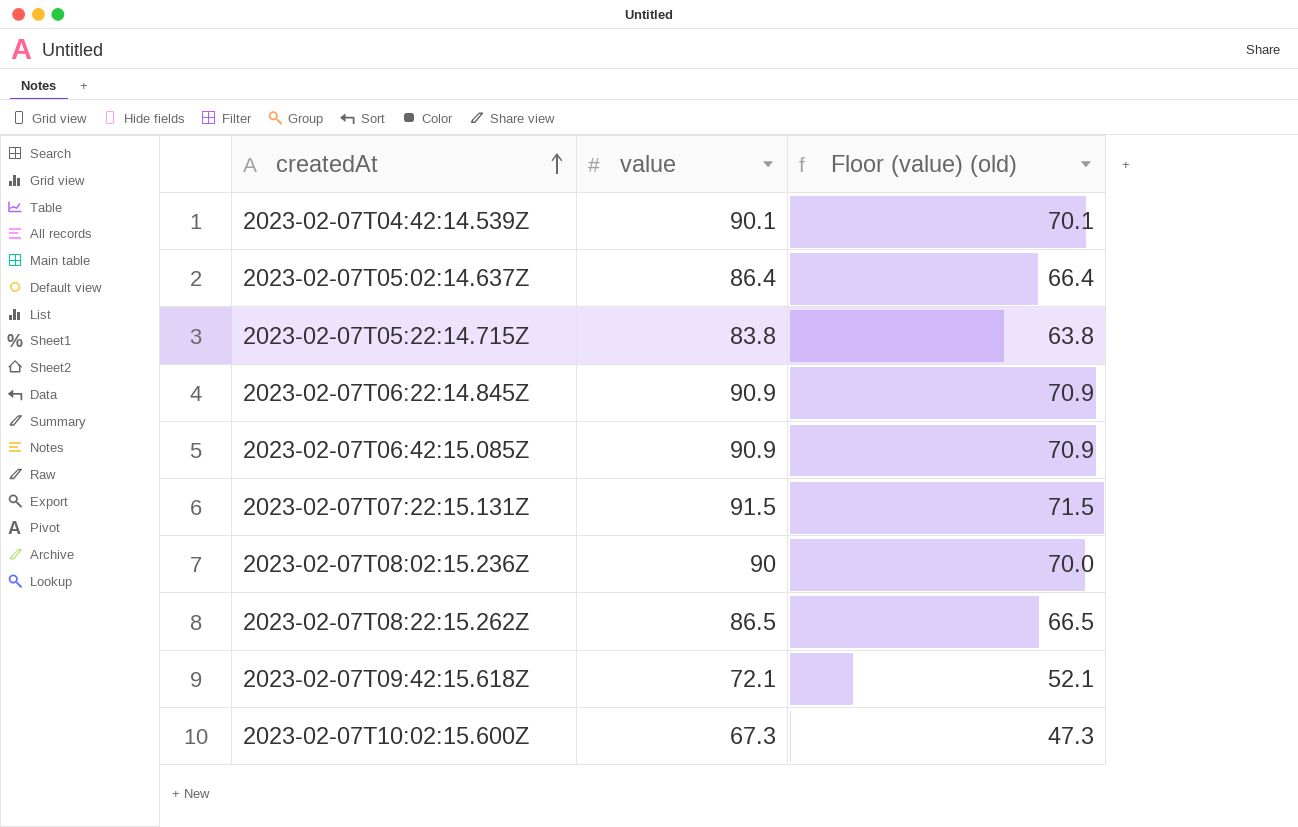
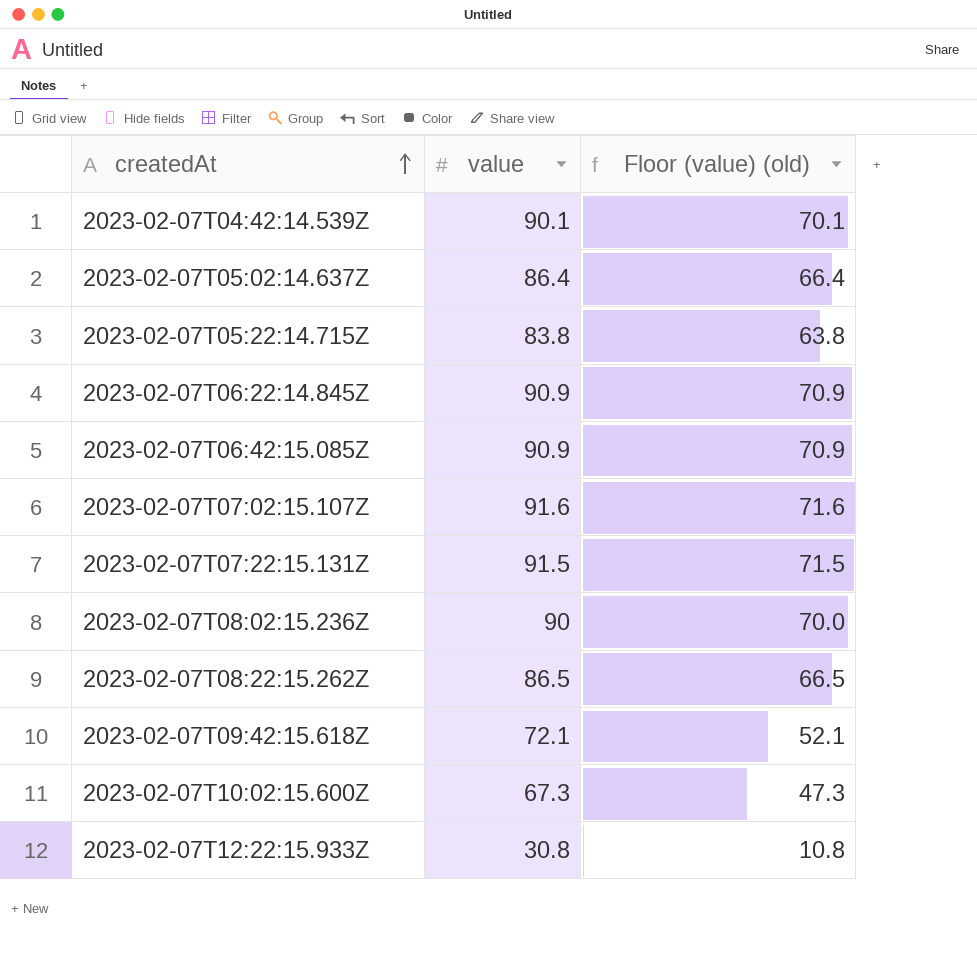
row 2023-02-07T07:02:15.107Z: none -> 91.6 | 71.6
row 2023-02-07T12:22:15.933Z: none -> 30.8 | 10.8

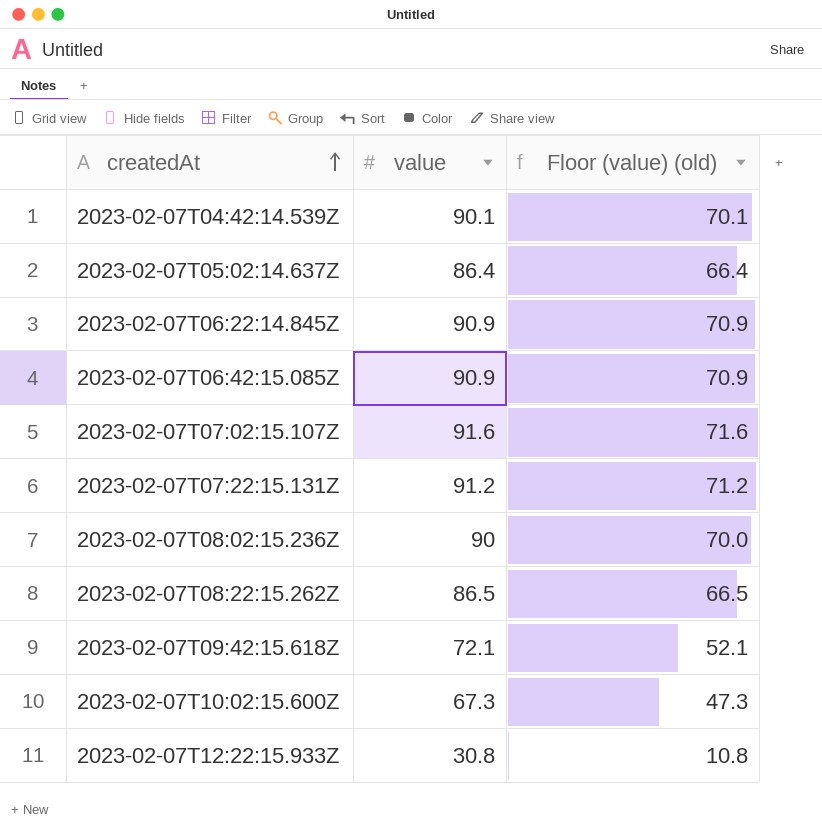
row 2023-02-07T05:22:14.715Z: 83.8 | 63.8 -> none
2023-02-07T07:22:15.131Z | value: 91.5 -> 91.2
2023-02-07T07:22:15.131Z | Floor (value) (old): 71.5 -> 71.2

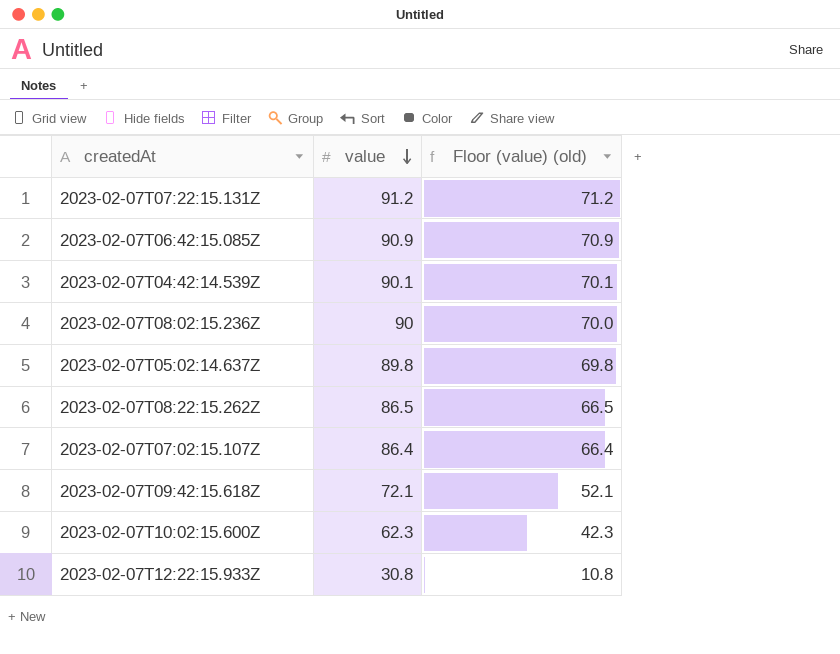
row order: createdAt ascending -> value descending
row 2023-02-07T06:22:14.845Z: 90.9 | 70.9 -> none
2023-02-07T05:02:14.637Z | value: 86.4 -> 89.8
2023-02-07T05:02:14.637Z | Floor (value) (old): 66.4 -> 69.8
2023-02-07T07:02:15.107Z | value: 91.6 -> 86.4
2023-02-07T07:02:15.107Z | Floor (value) (old): 71.6 -> 66.4
2023-02-07T10:02:15.600Z | value: 67.3 -> 62.3
2023-02-07T10:02:15.600Z | Floor (value) (old): 47.3 -> 42.3

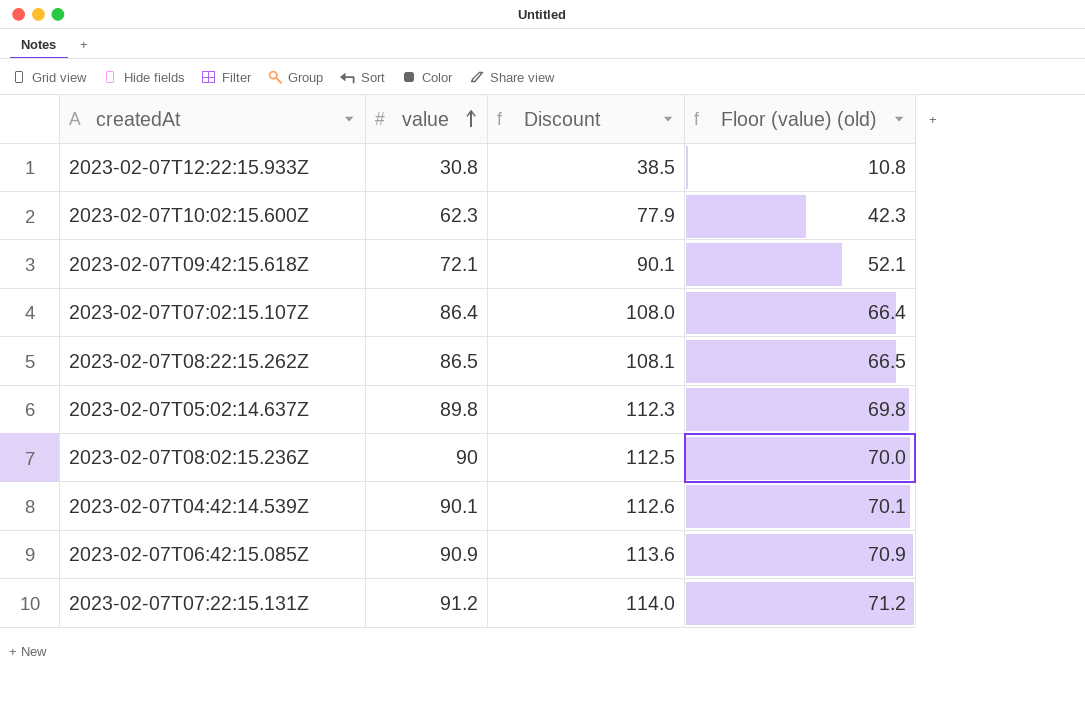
row order: value descending -> value ascending
column Discount | formula: none -> [value] * 1.25

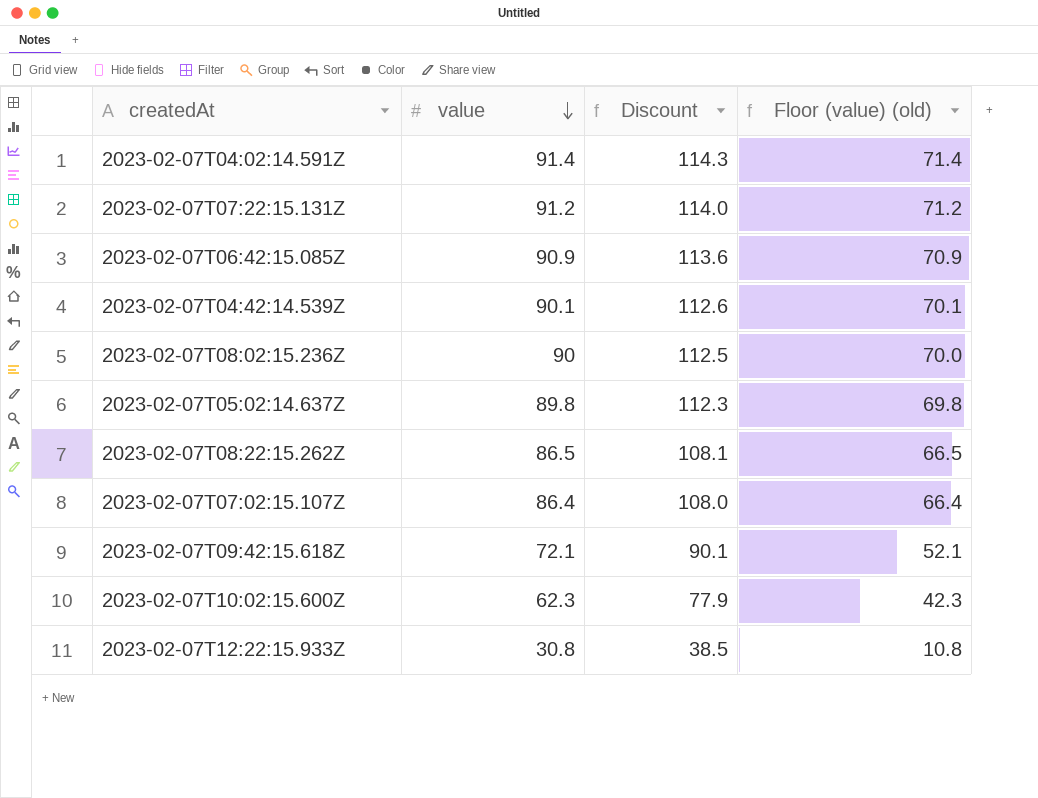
row order: value ascending -> value descending
row 2023-02-07T04:02:14.591Z: none -> 91.4 | 114.3 | 71.4

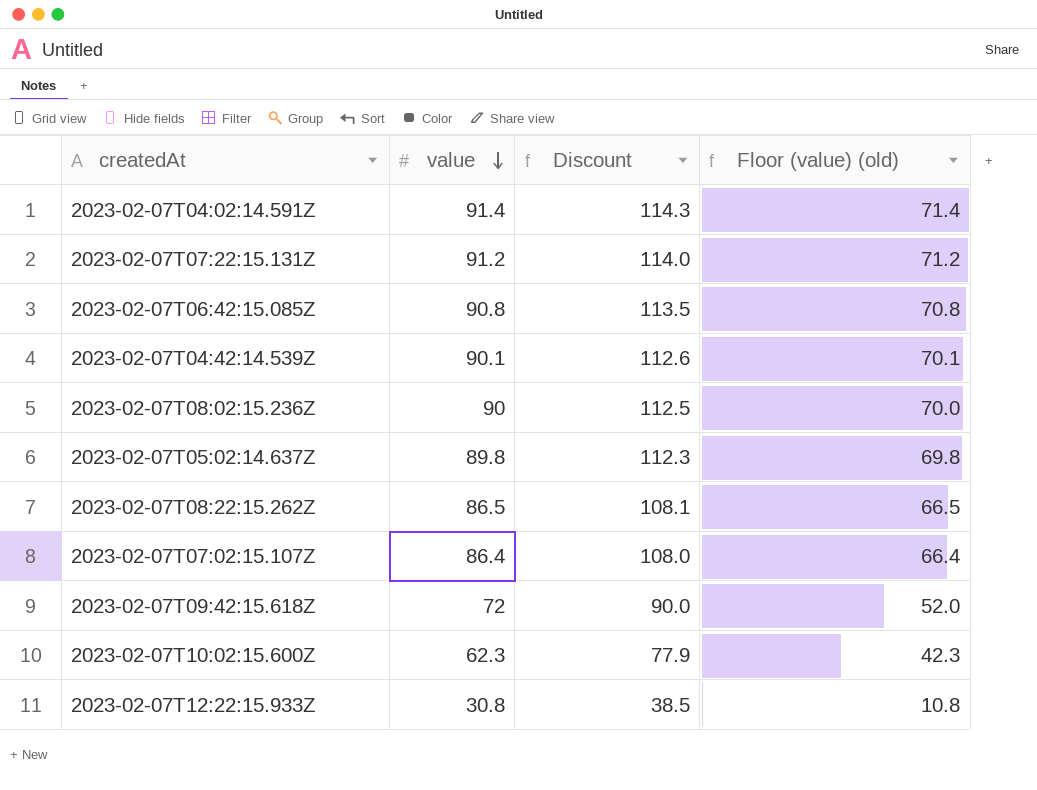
2023-02-07T06:42:15.085Z | value: 90.9 -> 90.8
2023-02-07T06:42:15.085Z | Discount: 113.6 -> 113.5
2023-02-07T06:42:15.085Z | Floor (value) (old): 70.9 -> 70.8
2023-02-07T09:42:15.618Z | value: 72.1 -> 72
2023-02-07T09:42:15.618Z | Discount: 90.1 -> 90.0
2023-02-07T09:42:15.618Z | Floor (value) (old): 52.1 -> 52.0

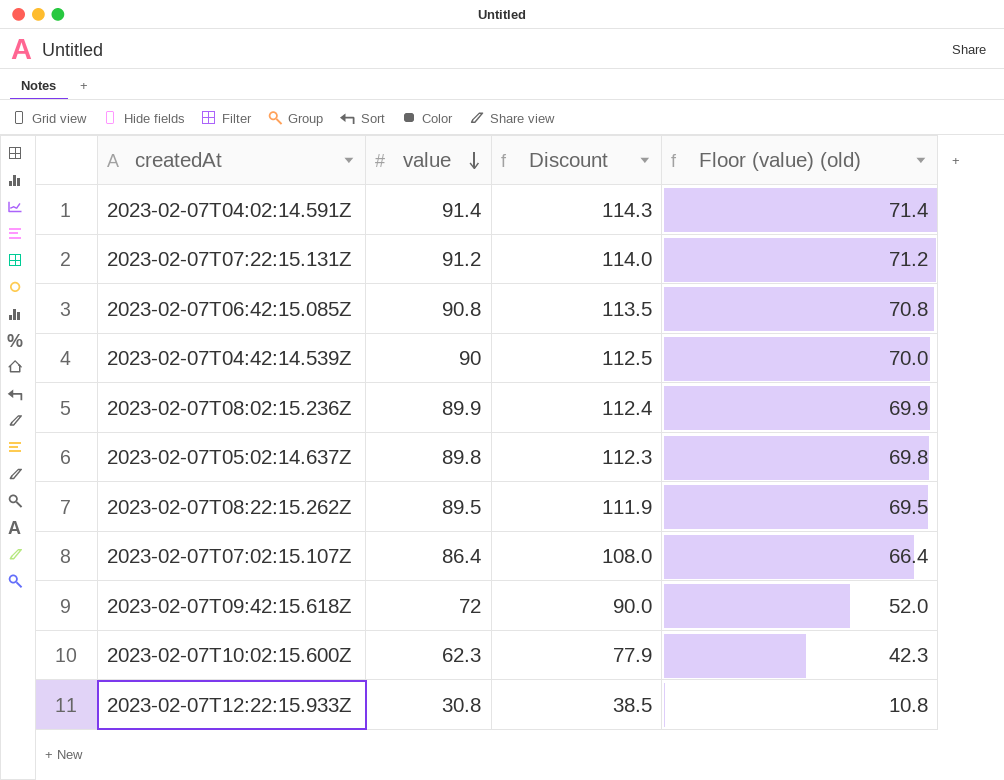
2023-02-07T04:42:14.539Z | value: 90.1 -> 90
2023-02-07T04:42:14.539Z | Discount: 112.6 -> 112.5
2023-02-07T04:42:14.539Z | Floor (value) (old): 70.1 -> 70.0
2023-02-07T08:02:15.236Z | value: 90 -> 89.9
2023-02-07T08:02:15.236Z | Discount: 112.5 -> 112.4
2023-02-07T08:02:15.236Z | Floor (value) (old): 70.0 -> 69.9
2023-02-07T08:22:15.262Z | value: 86.5 -> 89.5
2023-02-07T08:22:15.262Z | Discount: 108.1 -> 111.9
2023-02-07T08:22:15.262Z | Floor (value) (old): 66.5 -> 69.5

